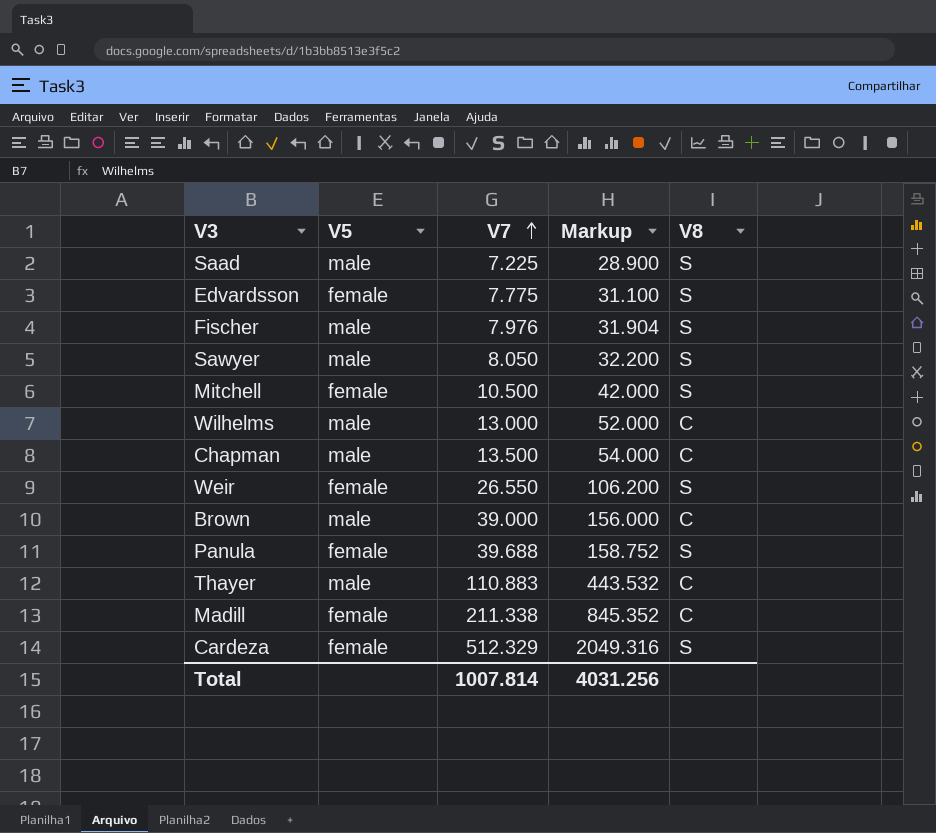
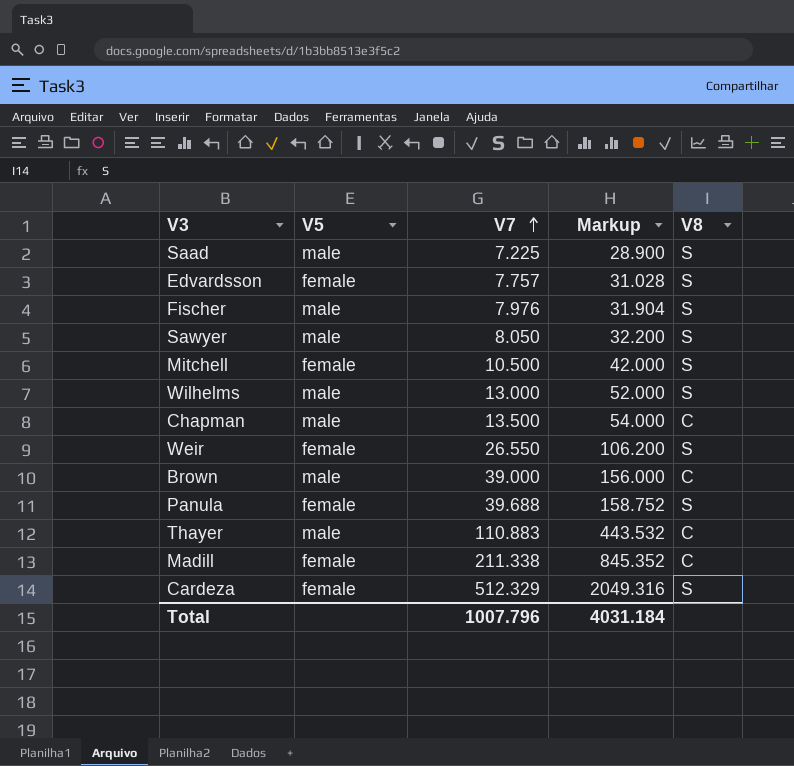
Edvardsson | V7: 7.775 -> 7.757
Edvardsson | Markup: 31.100 -> 31.028
Wilhelms | V8: C -> S
Total | V7: 1007.814 -> 1007.796
Total | Markup: 4031.256 -> 4031.184

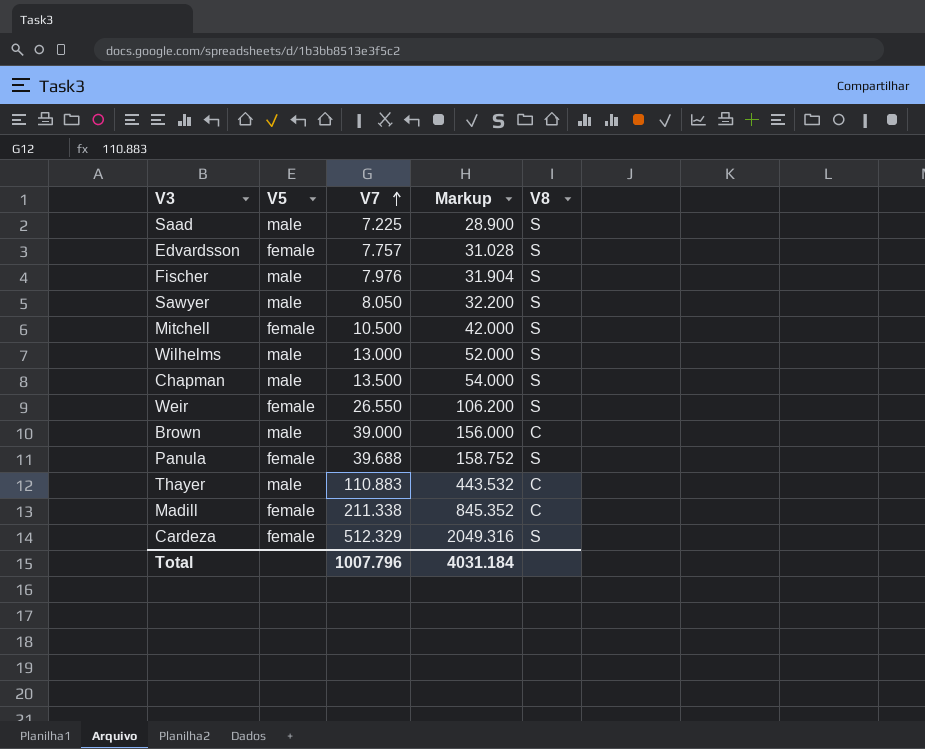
Chapman | V8: C -> S

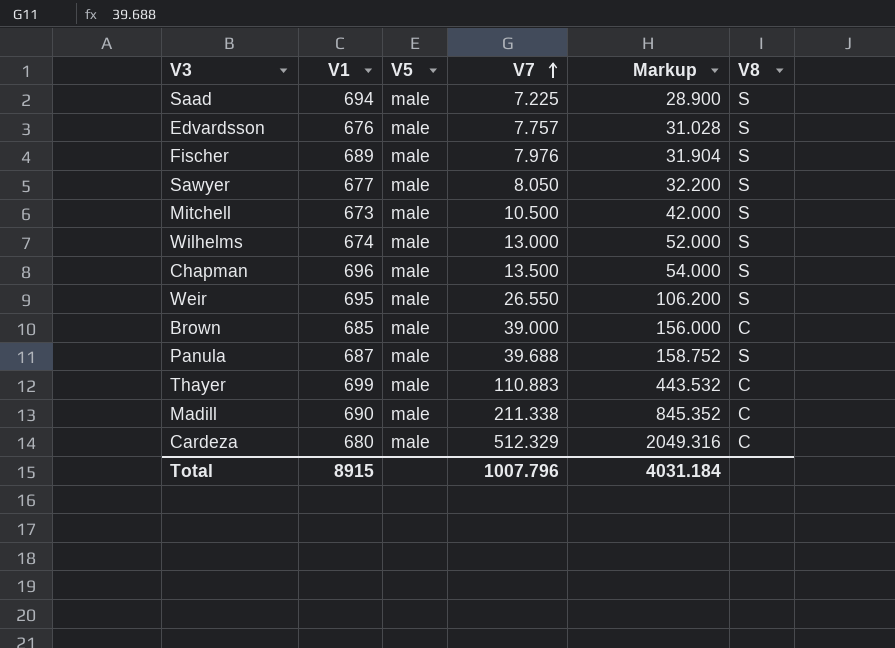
column V1 | position: none -> 2
Edvardsson | V5: female -> male
Mitchell | V5: female -> male
Weir | V5: female -> male
Panula | V5: female -> male
Madill | V5: female -> male
Cardeza | V5: female -> male
Cardeza | V8: S -> C

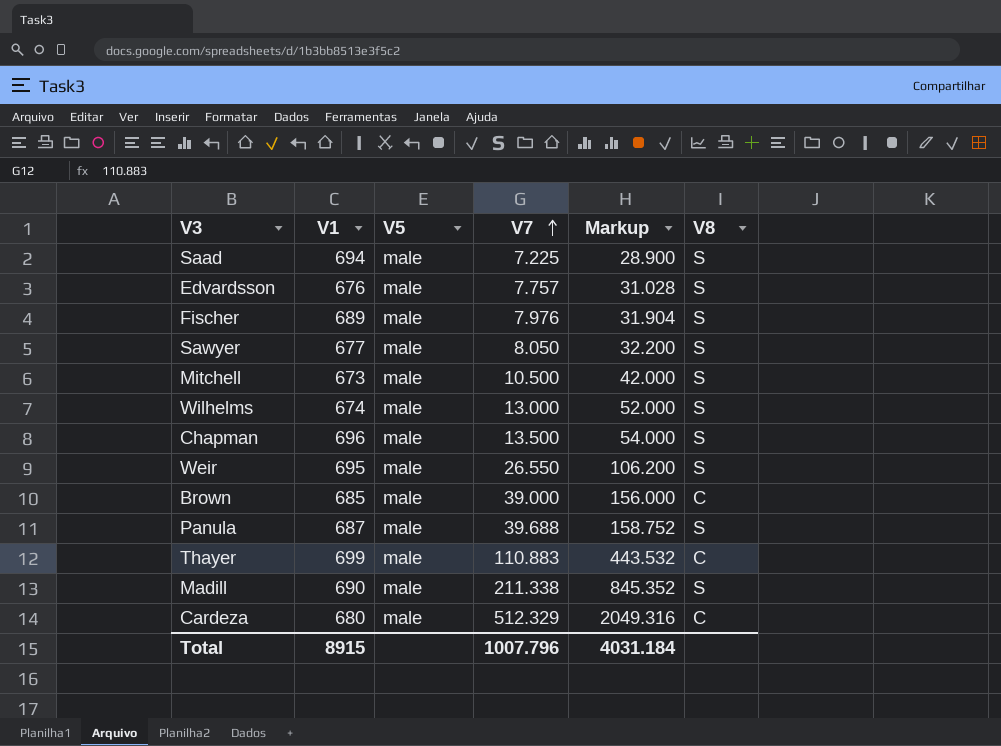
Madill | V8: C -> S

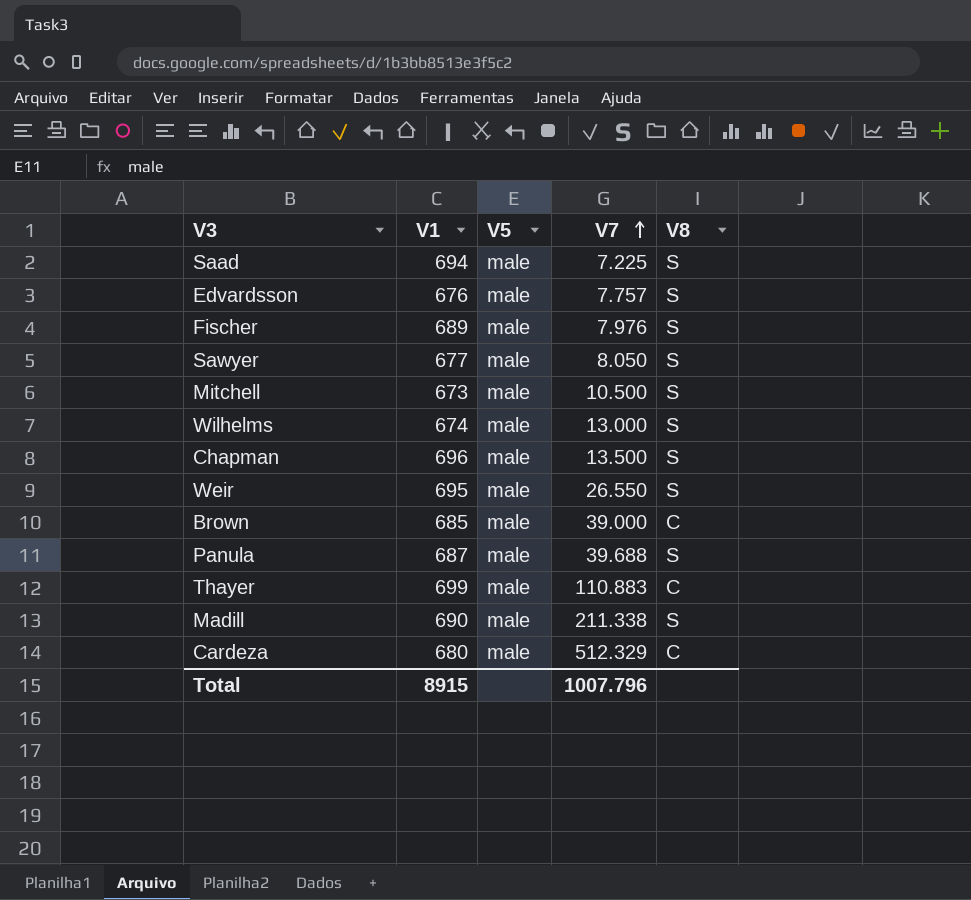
column Markup | formula: [V7] * 4 -> none

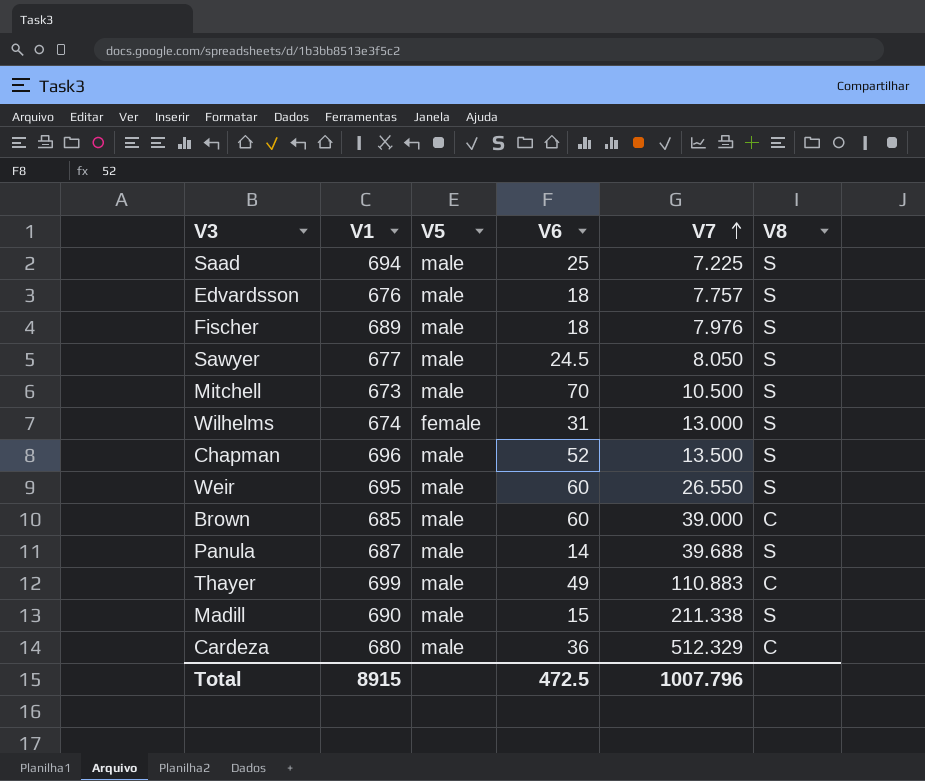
column V6 | position: none -> 4
Wilhelms | V5: male -> female

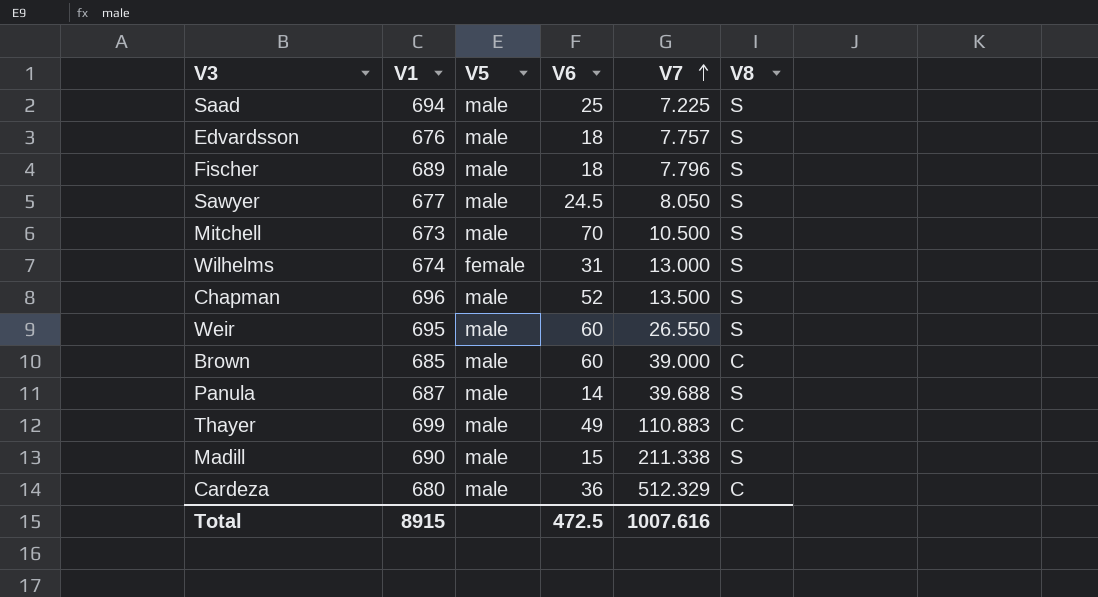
Fischer | V7: 7.976 -> 7.796
Total | V7: 1007.796 -> 1007.616

